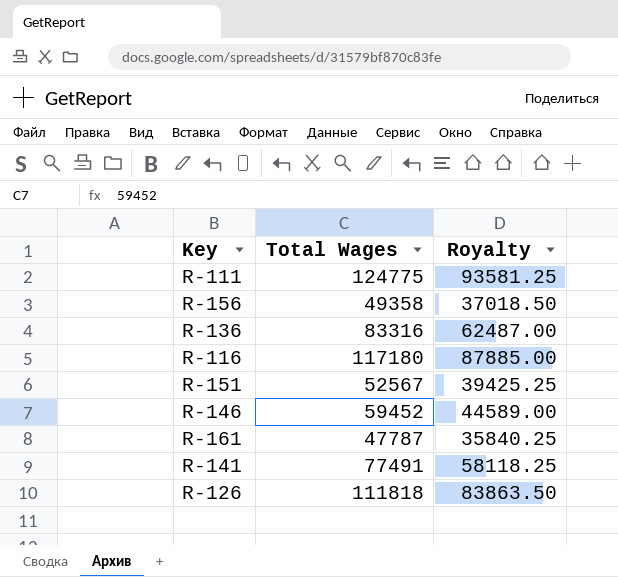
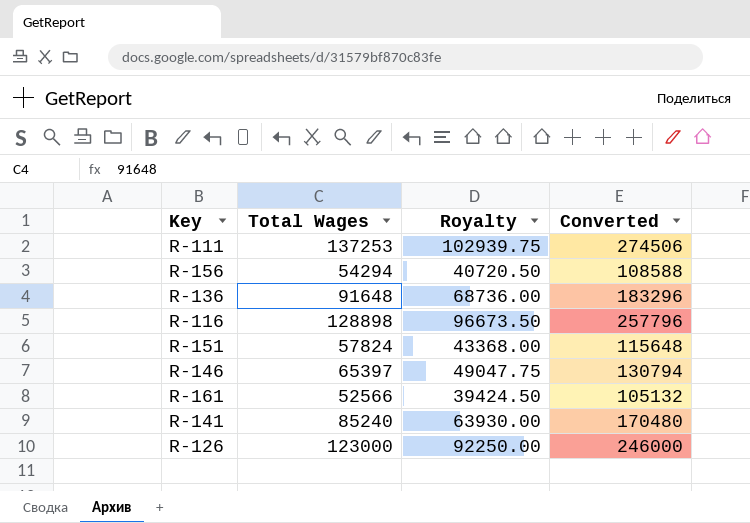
column Converted | formula: none -> [Total Wages] * 2
R-111 | Total Wages: 124775 -> 137253
R-111 | Royalty: 93581.25 -> 102939.75
R-156 | Total Wages: 49358 -> 54294
R-156 | Royalty: 37018.50 -> 40720.50
R-136 | Total Wages: 83316 -> 91648
R-136 | Royalty: 62487.00 -> 68736.00
R-116 | Total Wages: 117180 -> 128898
R-116 | Royalty: 87885.00 -> 96673.50
R-151 | Total Wages: 52567 -> 57824
R-151 | Royalty: 39425.25 -> 43368.00
R-146 | Total Wages: 59452 -> 65397
R-146 | Royalty: 44589.00 -> 49047.75
R-161 | Total Wages: 47787 -> 52566
R-161 | Royalty: 35840.25 -> 39424.50
R-141 | Total Wages: 77491 -> 85240
R-141 | Royalty: 58118.25 -> 63930.00
R-126 | Total Wages: 111818 -> 123000
R-126 | Royalty: 83863.50 -> 92250.00

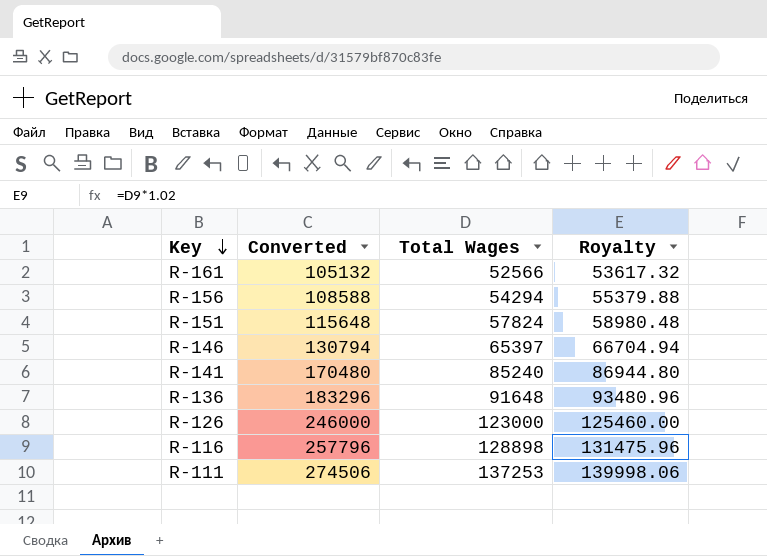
row order: none -> Key descending
column Converted | position: 4 -> 2
column Royalty | formula: [Total Wages] * 0.75 -> [Total Wages] * 1.02

